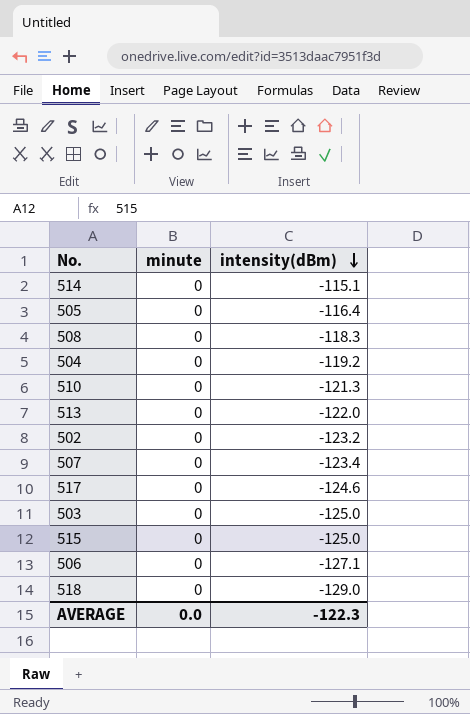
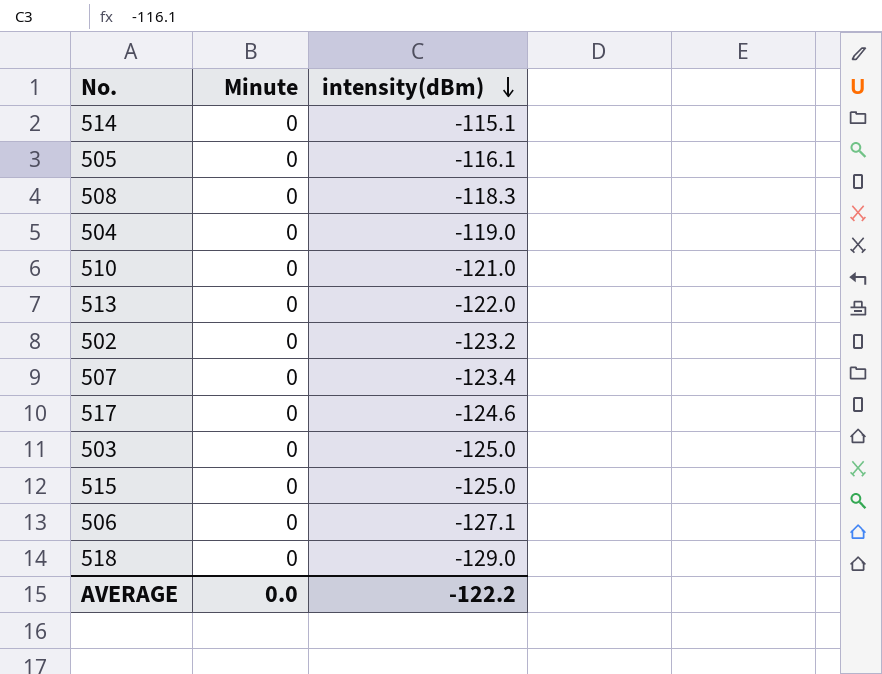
column name: minute -> Minute
505 | intensity(dBm): -116.4 -> -116.1
504 | intensity(dBm): -119.2 -> -119.0
510 | intensity(dBm): -121.3 -> -121.0
AVERAGE | intensity(dBm): -122.3 -> -122.2

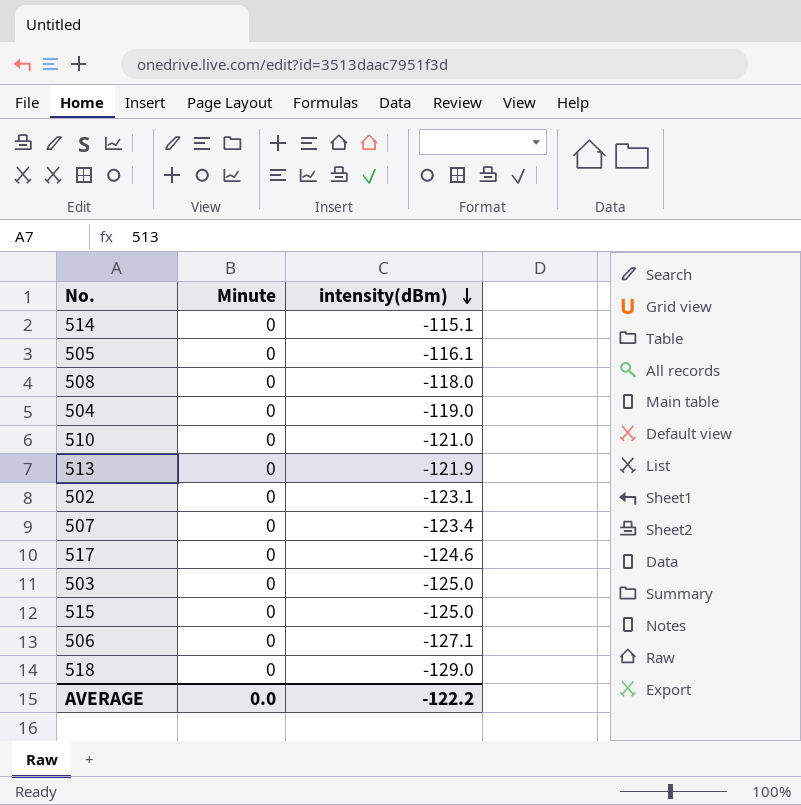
508 | intensity(dBm): -118.3 -> -118.0
513 | intensity(dBm): -122.0 -> -121.9
502 | intensity(dBm): -123.2 -> -123.1

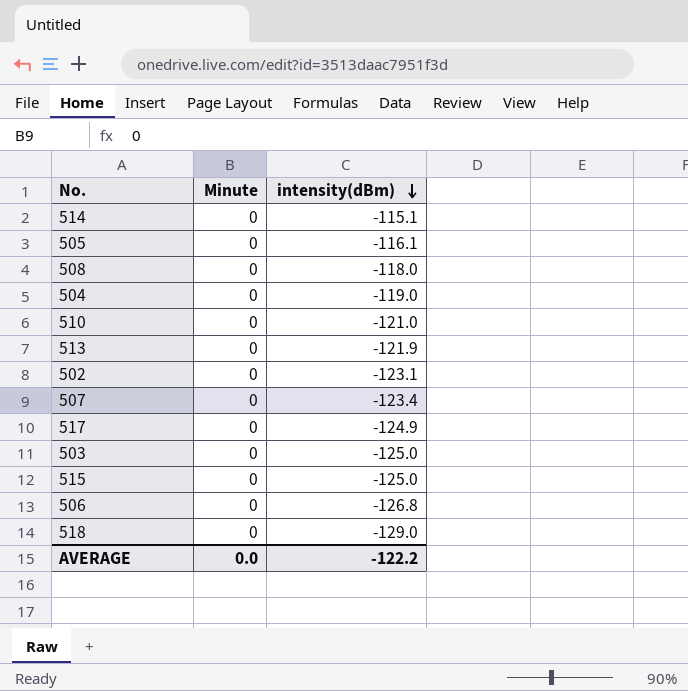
517 | intensity(dBm): -124.6 -> -124.9
506 | intensity(dBm): -127.1 -> -126.8

